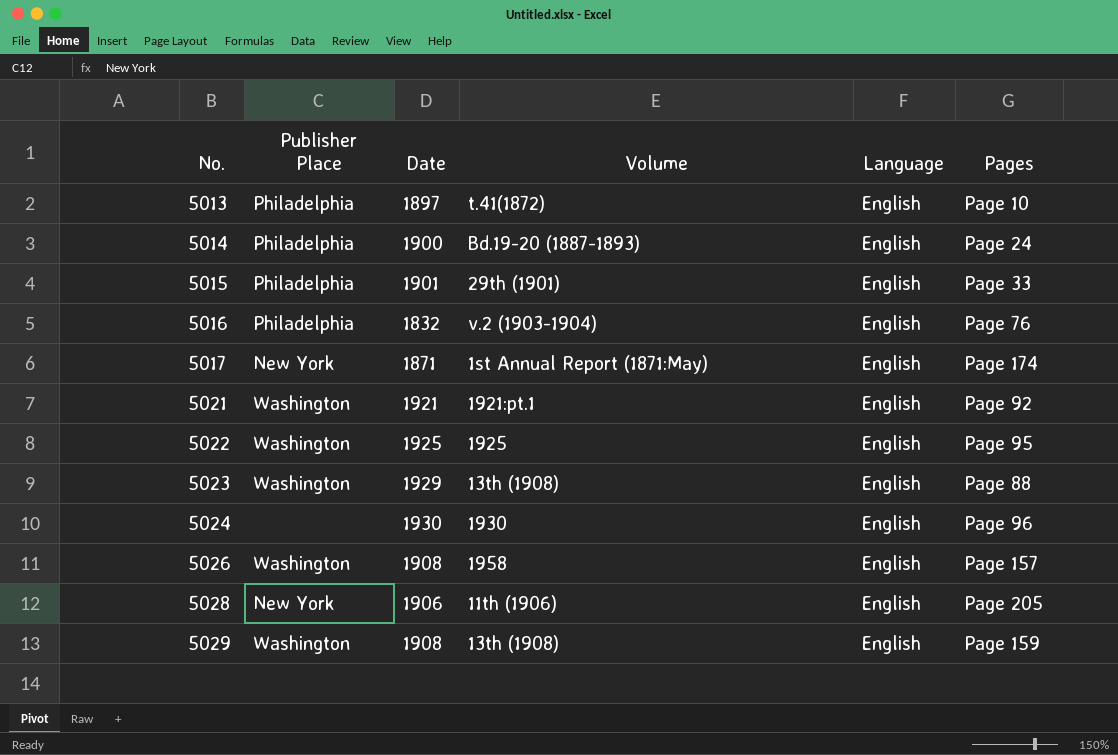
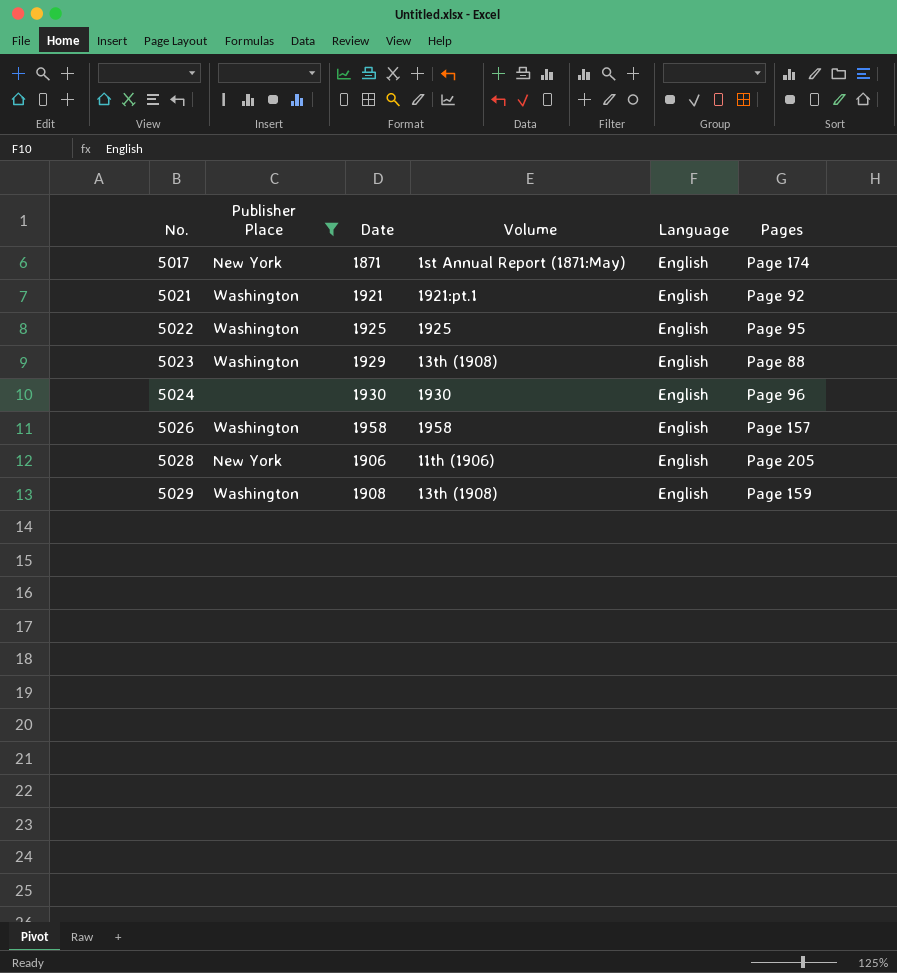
filter: none -> Publisher Place != Philadelphia
5026 | Date: 1908 -> 1958

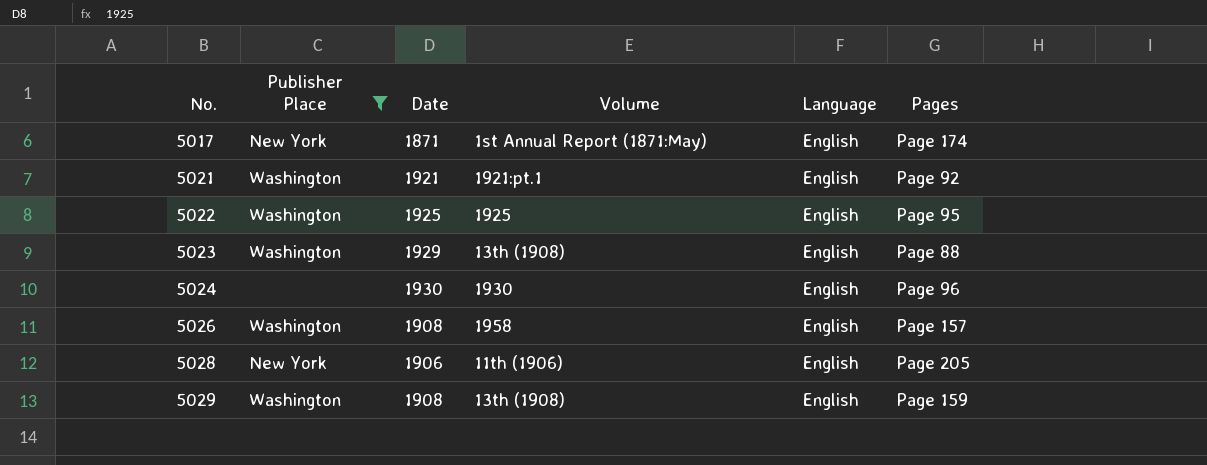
5026 | Date: 1958 -> 1908

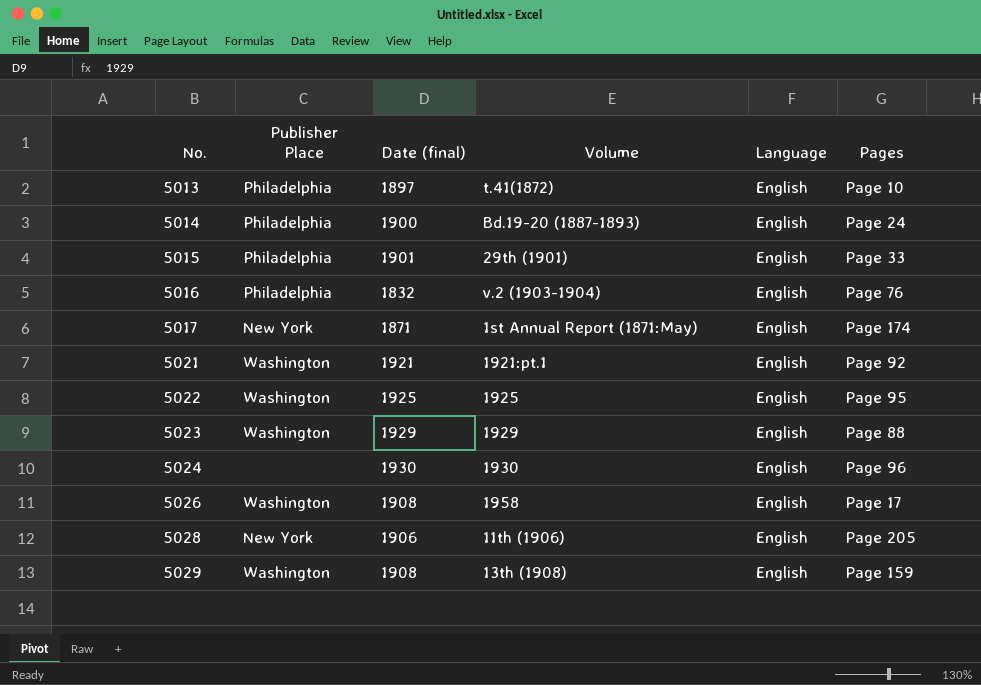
filter: Publisher Place != Philadelphia -> none
column name: Date -> Date (final)
5023 | Volume: 13th (1908) -> 1929
5026 | Pages: Page 157 -> Page 17

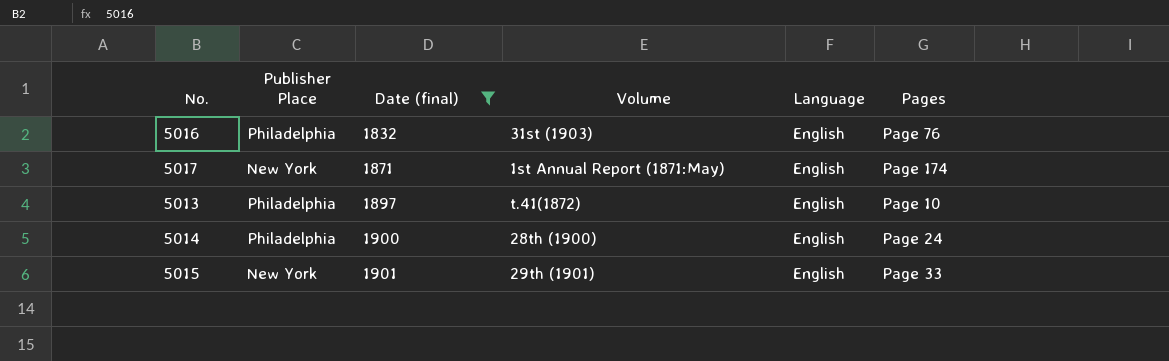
filter: none -> Date (final) <= 1901
row order: No. ascending -> Date (final) ascending
5016 | Volume: v.2 (1903-1904) -> 31st (1903)
5014 | Volume: Bd.19-20 (1887-1893) -> 28th (1900)
5015 | Publisher Place: Philadelphia -> New York

